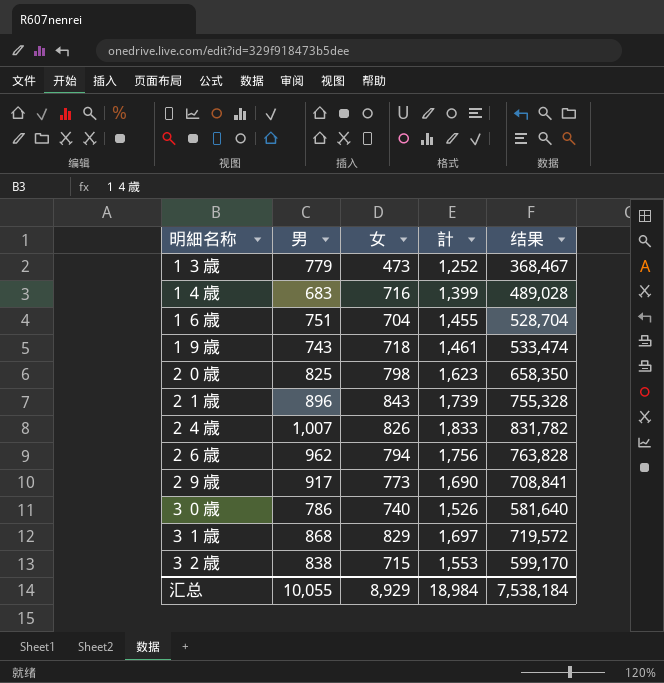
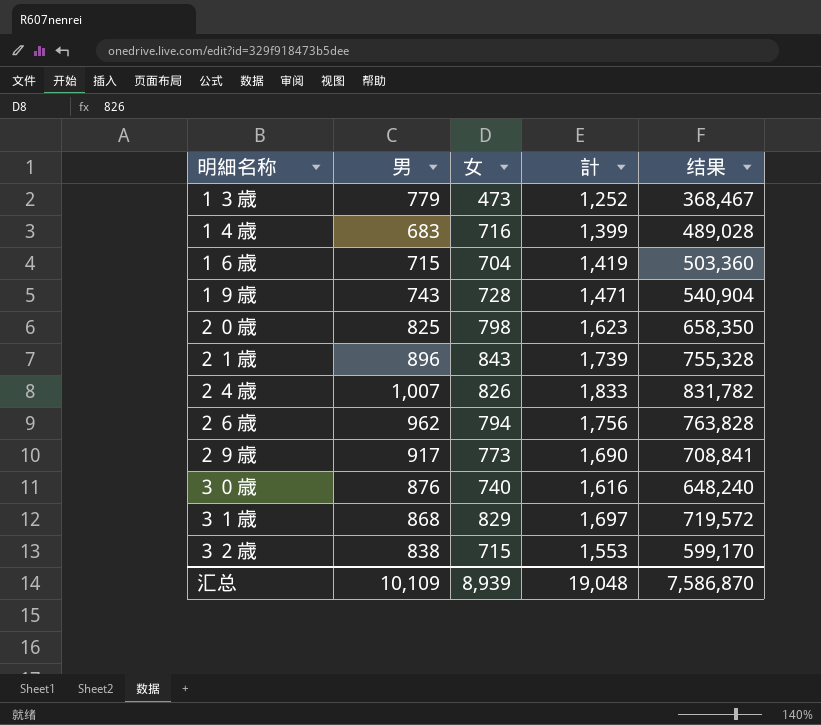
１６歳 | 男: 751 -> 715
１６歳 | 計: 1,455 -> 1,419
１６歳 | 结果: 528,704 -> 503,360
１９歳 | 女: 718 -> 728
１９歳 | 計: 1,461 -> 1,471
１９歳 | 结果: 533,474 -> 540,904
３０歳 | 男: 786 -> 876
３０歳 | 計: 1,526 -> 1,616
３０歳 | 结果: 581,640 -> 648,240
汇总 | 男: 10,055 -> 10,109
汇总 | 女: 8,929 -> 8,939
汇总 | 計: 18,984 -> 19,048
汇总 | 结果: 7,538,184 -> 7,586,870

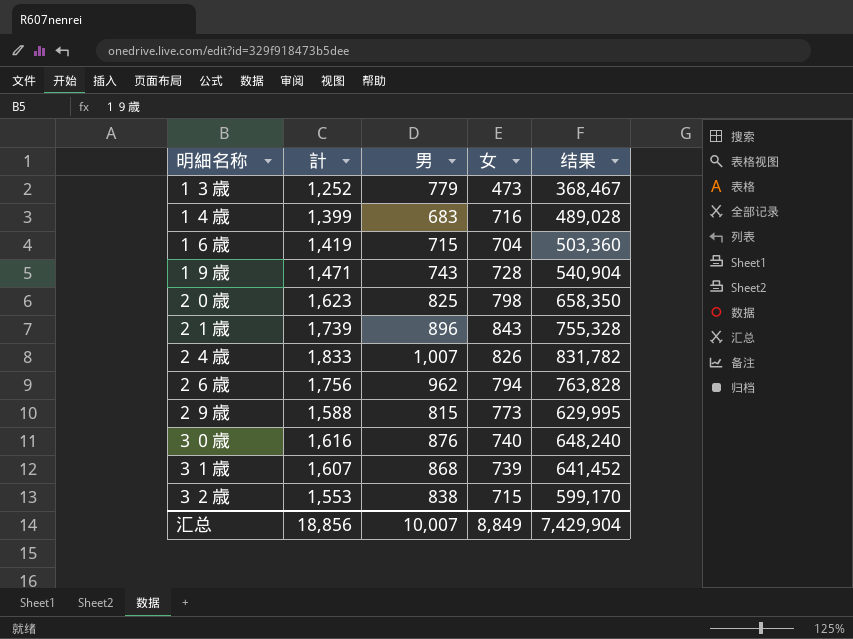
column 計 | position: 4 -> 2
２９歳 | 計: 1,690 -> 1,588
２９歳 | 男: 917 -> 815
２９歳 | 结果: 708,841 -> 629,995
３１歳 | 計: 1,697 -> 1,607
３１歳 | 女: 829 -> 739
３１歳 | 结果: 719,572 -> 641,452
汇总 | 計: 19,048 -> 18,856
汇总 | 男: 10,109 -> 10,007
汇总 | 女: 8,939 -> 8,849
汇总 | 结果: 7,586,870 -> 7,429,904

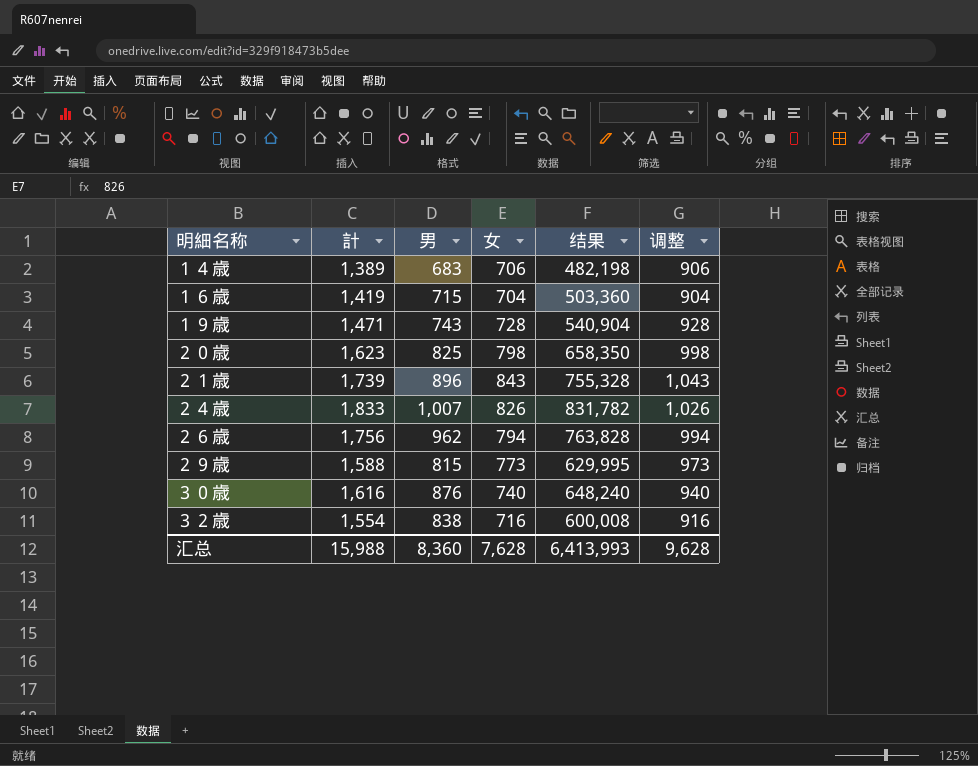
column 调整 | formula: none -> [女] + 200
row １３歳: 1,252 | 779 | 473 | 368,467 -> none
row ３１歳: 1,607 | 868 | 739 | 641,452 -> none
１４歳 | 計: 1,399 -> 1,389
１４歳 | 女: 716 -> 706
１４歳 | 结果: 489,028 -> 482,198
３２歳 | 計: 1,553 -> 1,554
３２歳 | 女: 715 -> 716
３２歳 | 结果: 599,170 -> 600,008
汇总 | 計: 18,856 -> 15,988
汇总 | 男: 10,007 -> 8,360
汇总 | 女: 8,849 -> 7,628
汇总 | 结果: 7,429,904 -> 6,413,993

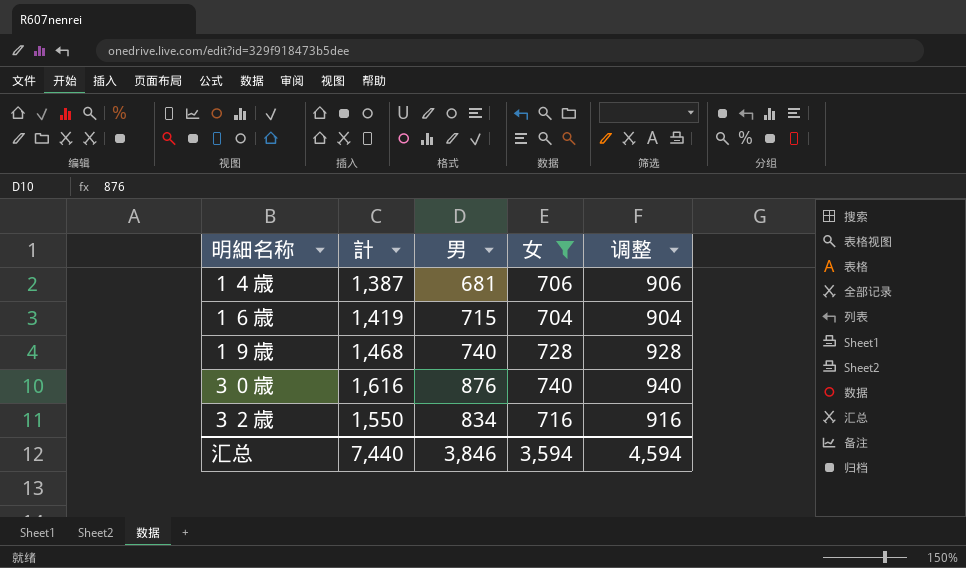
filter: none -> 女 <= 740
column 结果 | formula: [男] * [女] -> none
１４歳 | 計: 1,389 -> 1,387
１４歳 | 男: 683 -> 681
１９歳 | 計: 1,471 -> 1,468
１９歳 | 男: 743 -> 740
３２歳 | 計: 1,554 -> 1,550
３２歳 | 男: 838 -> 834
汇总 | 計: 15,988 -> 7,440
汇总 | 男: 8,360 -> 3,846
汇总 | 女: 7,628 -> 3,594
汇总 | 调整: 9,628 -> 4,594

